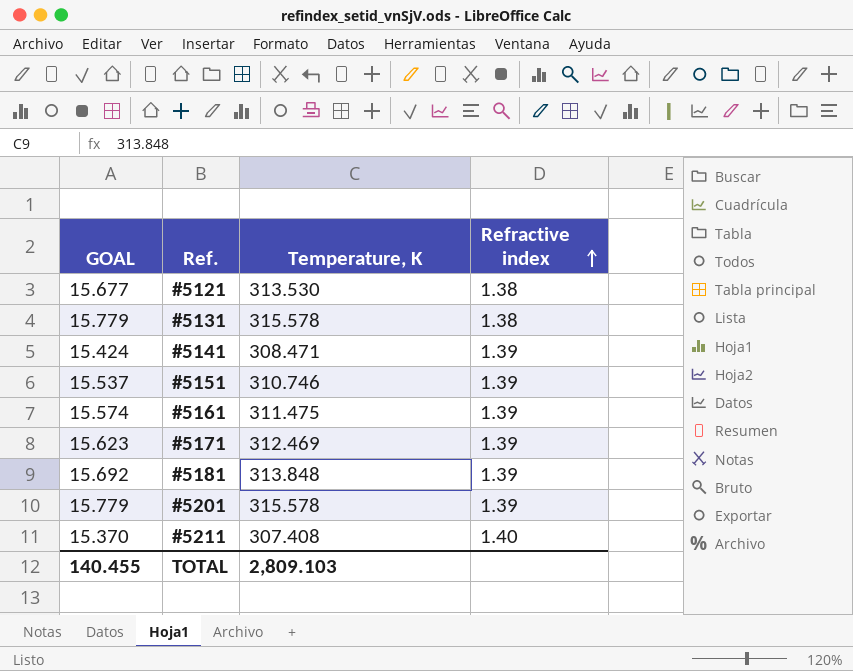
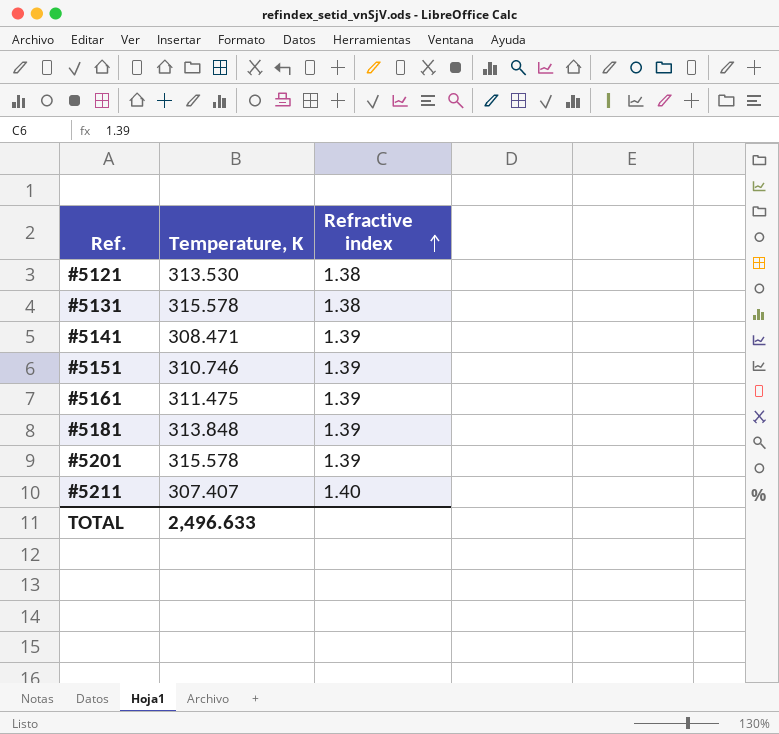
column GOAL | formula: [Temperature, K] * 0.05 -> none
row #5171: 15.623 | 312.469 | 1.39 -> none
#5211 | Temperature, K: 307.408 -> 307.407
TOTAL | Temperature, K: 2,809.103 -> 2,496.633

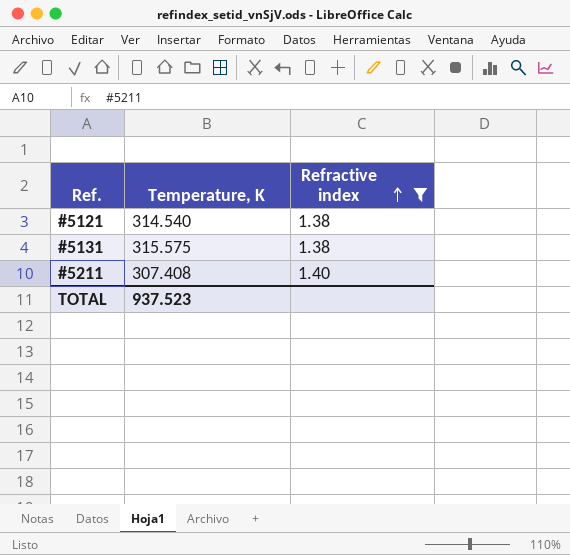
filter: none -> Refractive index != 1.39
#5121 | Temperature, K: 313.530 -> 314.540
#5131 | Temperature, K: 315.578 -> 315.575
#5211 | Temperature, K: 307.407 -> 307.408
TOTAL | Temperature, K: 2,496.633 -> 937.523

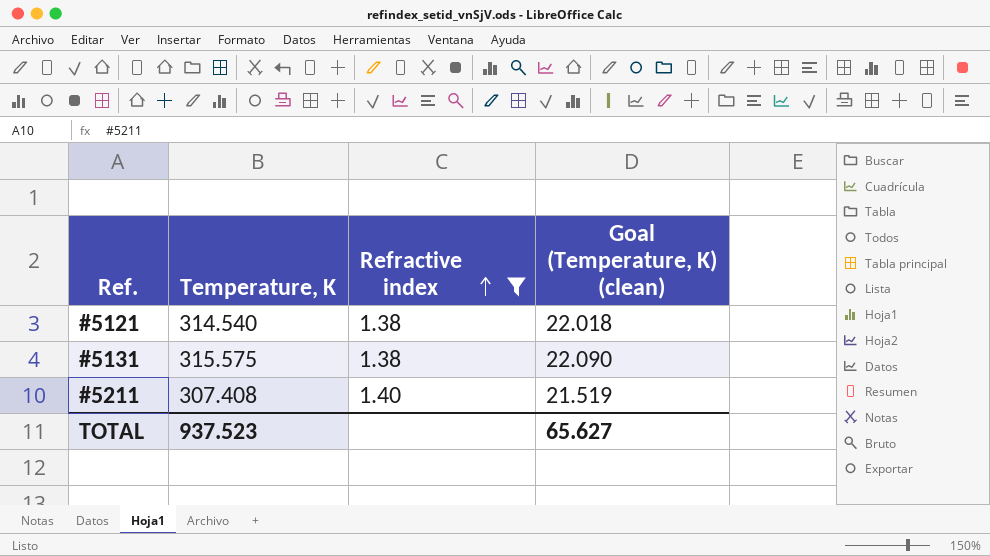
column Goal (Temperature, K) (clean) | formula: none -> [Temperature, K] * 0.07

